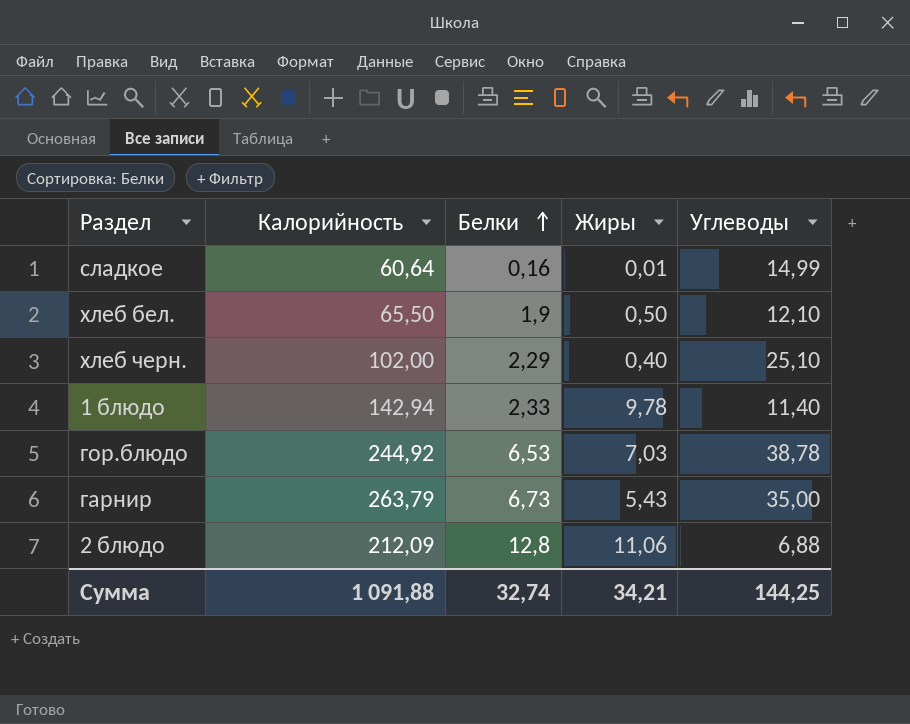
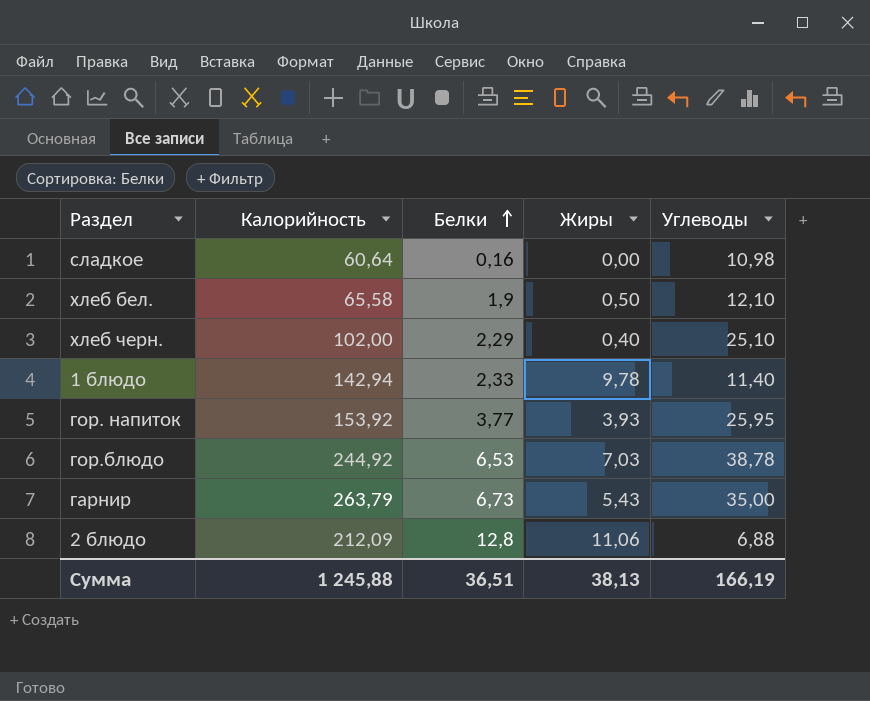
сладкое | Жиры: 0,01 -> 0,00
сладкое | Углеводы: 14,99 -> 10,98
хлеб бел. | Калорийность: 65,50 -> 65,58
row гор. напиток: none -> 153,92 | 3,77 | 3,93 | 25,95
Сумма | Калорийность: 1 091,88 -> 1 245,88
Сумма | Белки: 32,74 -> 36,51
Сумма | Жиры: 34,21 -> 38,13
Сумма | Углеводы: 144,25 -> 166,19

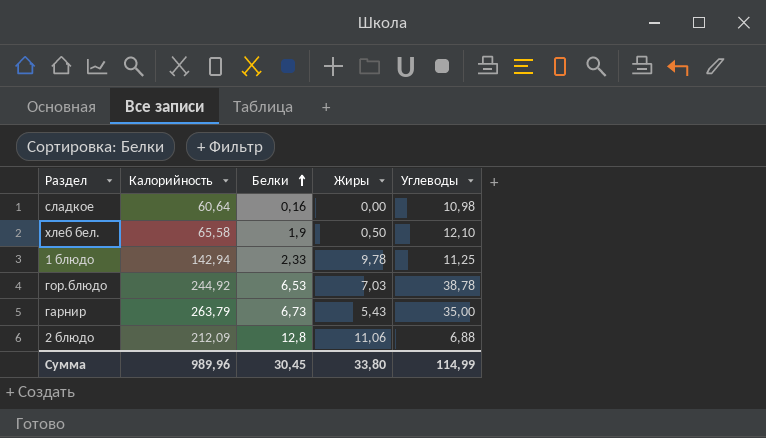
row хлеб черн.: 102,00 | 2,29 | 0,40 | 25,10 -> none
row гор. напиток: 153,92 | 3,77 | 3,93 | 25,95 -> none
1 блюдо | Углеводы: 11,40 -> 11,25
Сумма | Калорийность: 1 245,88 -> 989,96
Сумма | Белки: 36,51 -> 30,45
Сумма | Жиры: 38,13 -> 33,80
Сумма | Углеводы: 166,19 -> 114,99

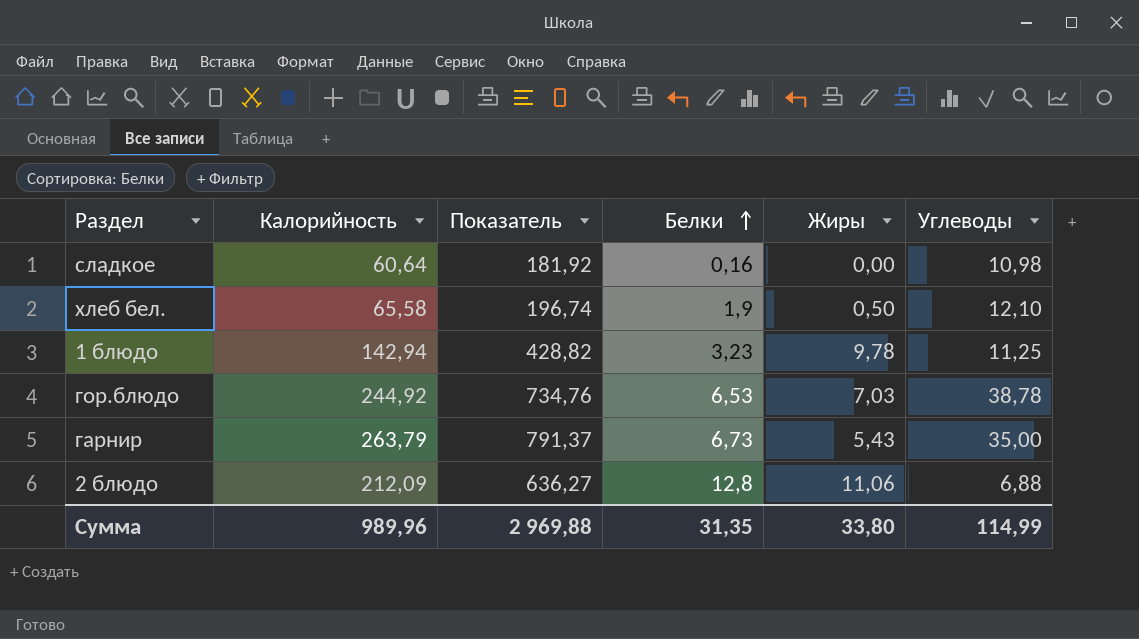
column Показатель | formula: none -> [Калорийность] * 3
1 блюдо | Белки: 2,33 -> 3,23
Сумма | Белки: 30,45 -> 31,35

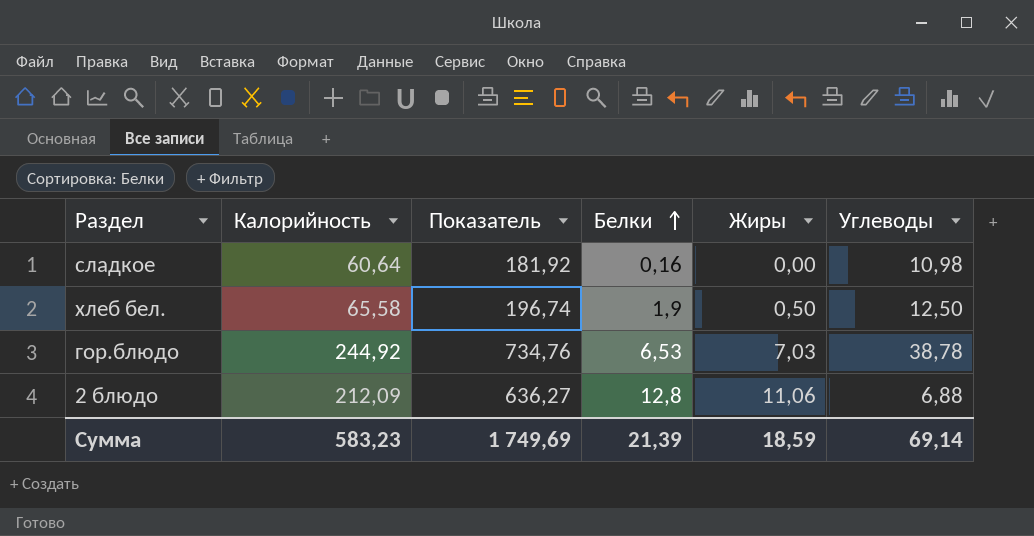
row 1 блюдо: 142,94 | 428,82 | 3,23 | 9,78 | 11,25 -> none
row гарнир: 263,79 | 791,37 | 6,73 | 5,43 | 35,00 -> none
хлеб бел. | Углеводы: 12,10 -> 12,50
Сумма | Калорийность: 989,96 -> 583,23
Сумма | Показатель: 2 969,88 -> 1 749,69
Сумма | Белки: 31,35 -> 21,39
Сумма | Жиры: 33,80 -> 18,59
Сумма | Углеводы: 114,99 -> 69,14

